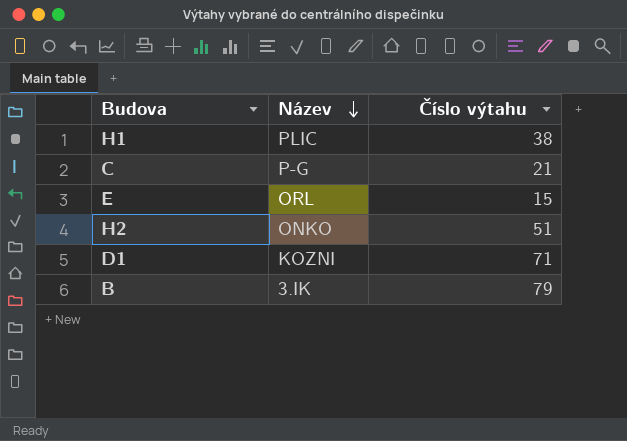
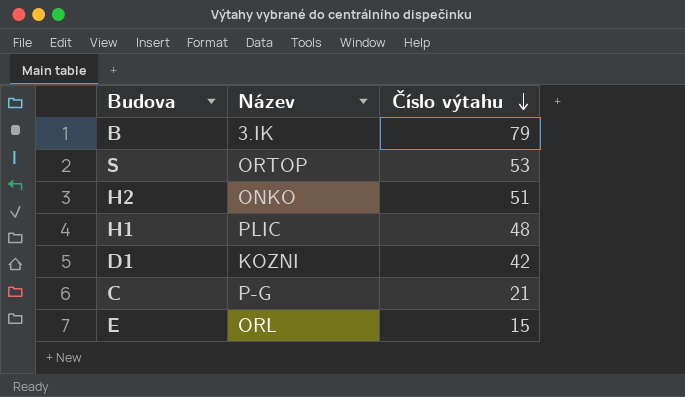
row order: Název descending -> Číslo výtahu descending
row S: none -> ORTOP | 53
H1 | Číslo výtahu: 38 -> 48
D1 | Číslo výtahu: 71 -> 42

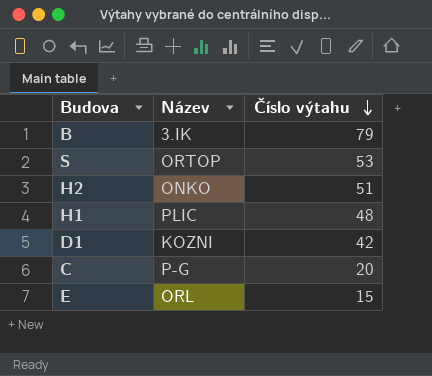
C | Číslo výtahu: 21 -> 20

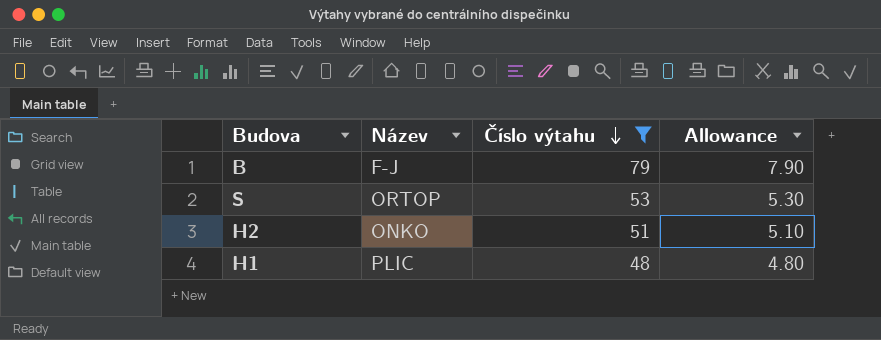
filter: none -> Číslo výtahu >= 48
column Allowance | formula: none -> [Číslo výtahu] * 0.1
B | Název: 3.IK -> F-J

